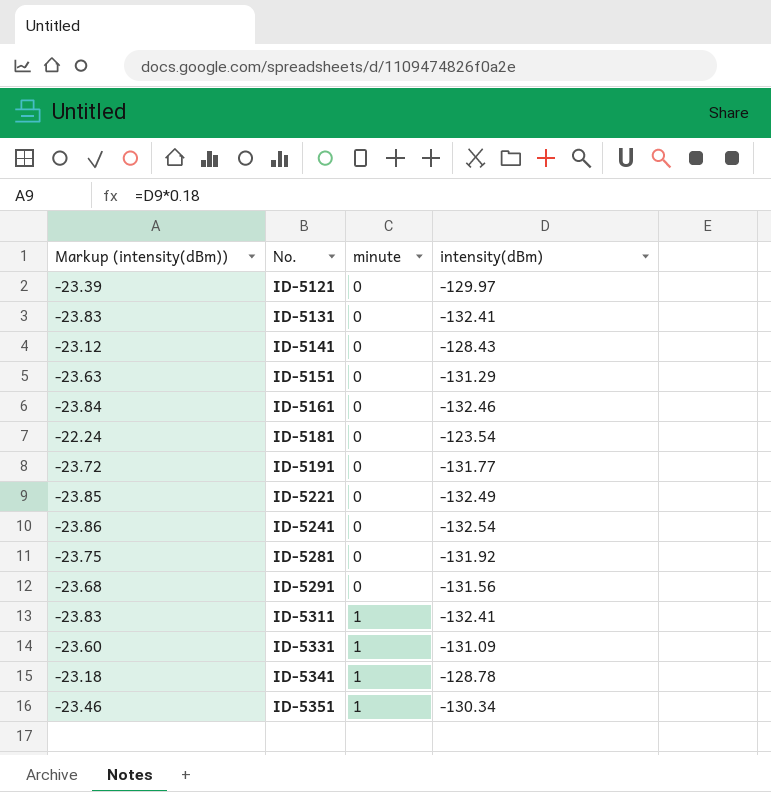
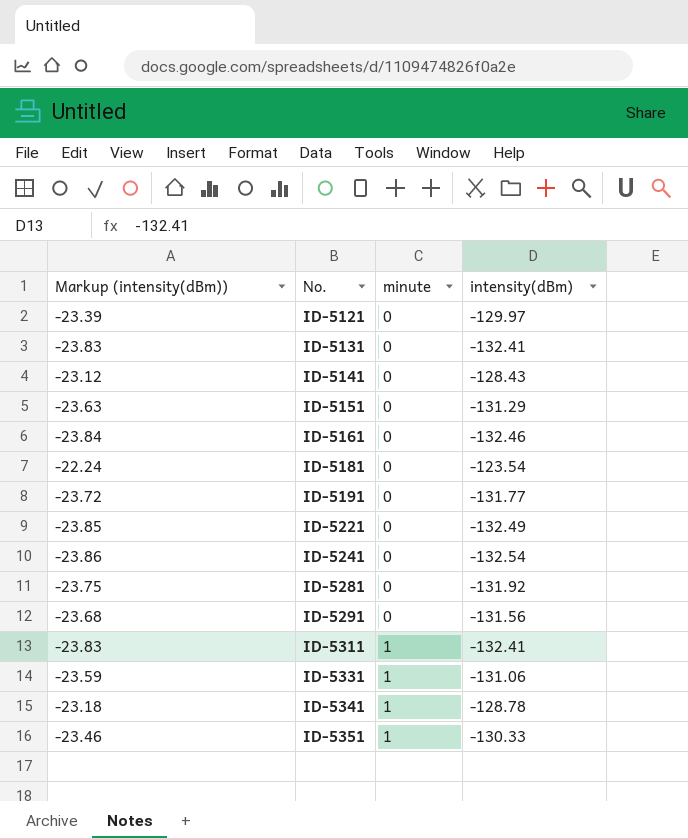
ID-5331 | Markup (intensity(dBm)): -23.60 -> -23.59
ID-5331 | intensity(dBm): -131.09 -> -131.06
ID-5351 | intensity(dBm): -130.34 -> -130.33

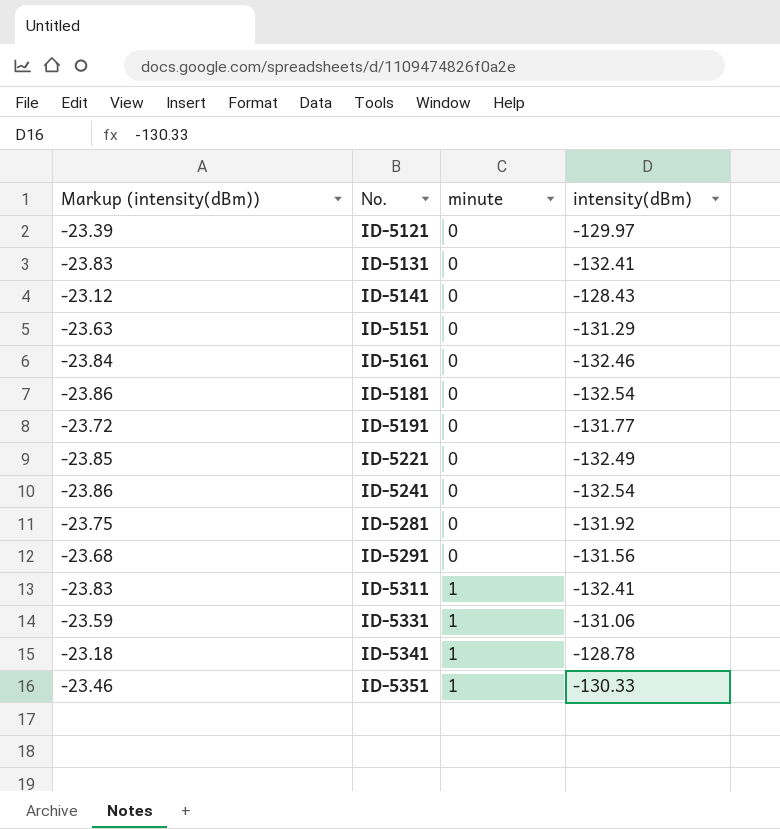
ID-5181 | Markup (intensity(dBm)): -22.24 -> -23.86
ID-5181 | intensity(dBm): -123.54 -> -132.54

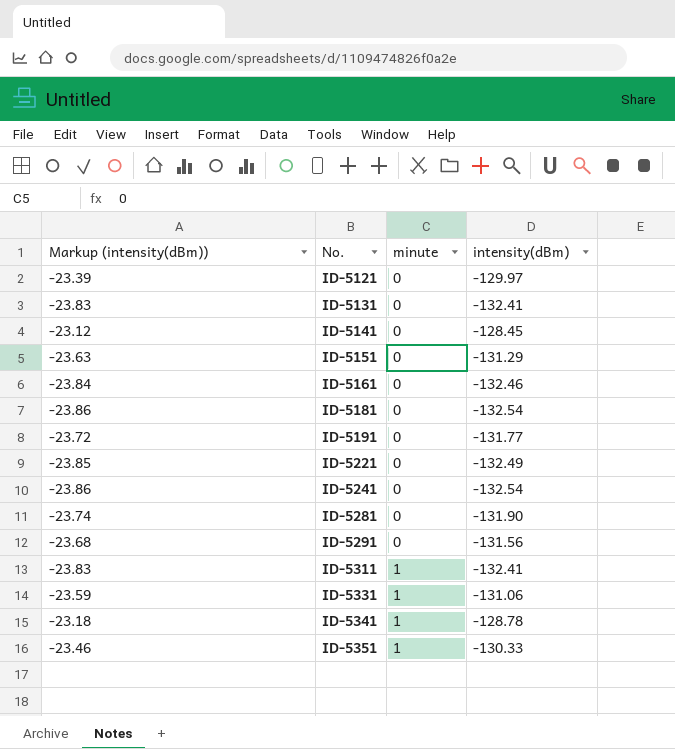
ID-5141 | intensity(dBm): -128.43 -> -128.45
ID-5281 | Markup (intensity(dBm)): -23.75 -> -23.74
ID-5281 | intensity(dBm): -131.92 -> -131.90

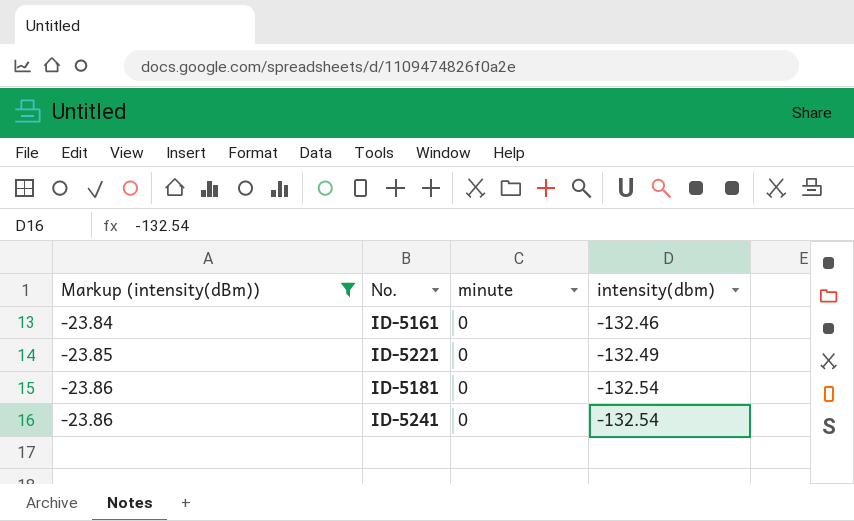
filter: none -> Markup (intensity(dBm)) <= -23.84
row order: No. ascending -> Markup (intensity(dBm)) descending
column name: intensity(dBm) -> intensity(dbm)

